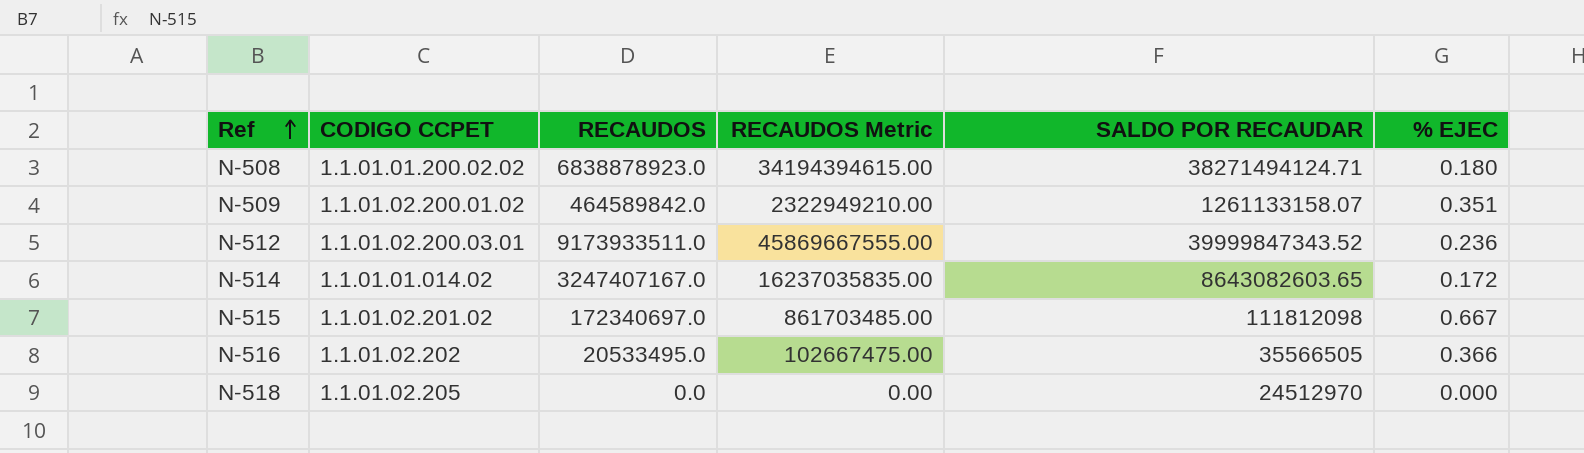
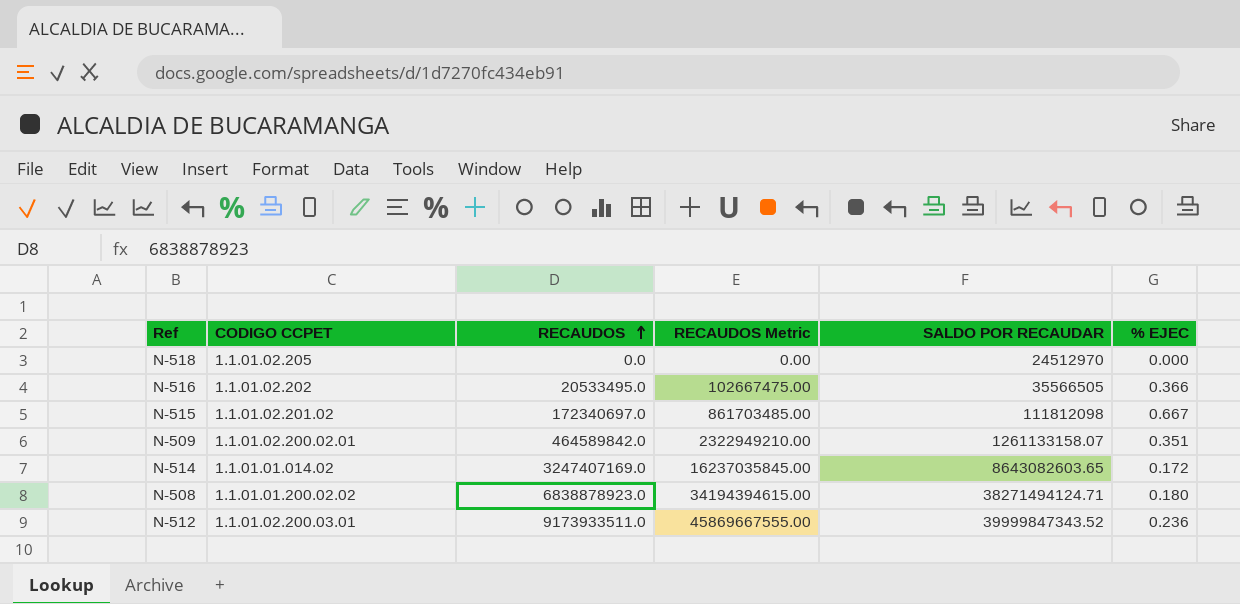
row order: Ref ascending -> RECAUDOS ascending
N-509 | CODIGO CCPET: 1.1.01.02.200.01.02 -> 1.1.01.02.200.02.01
N-514 | RECAUDOS: 3247407167.0 -> 3247407169.0
N-514 | RECAUDOS Metric: 16237035835.00 -> 16237035845.00

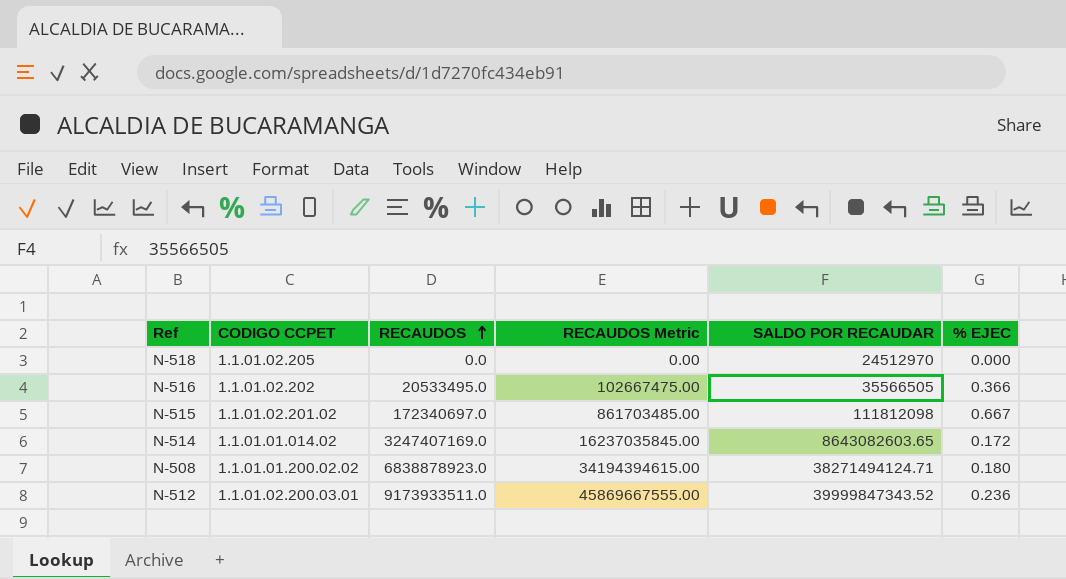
row N-509: 1.1.01.02.200.02.01 | 464589842.0 | 2322949210.00 | 1261133158.07 | 0.351 -> none

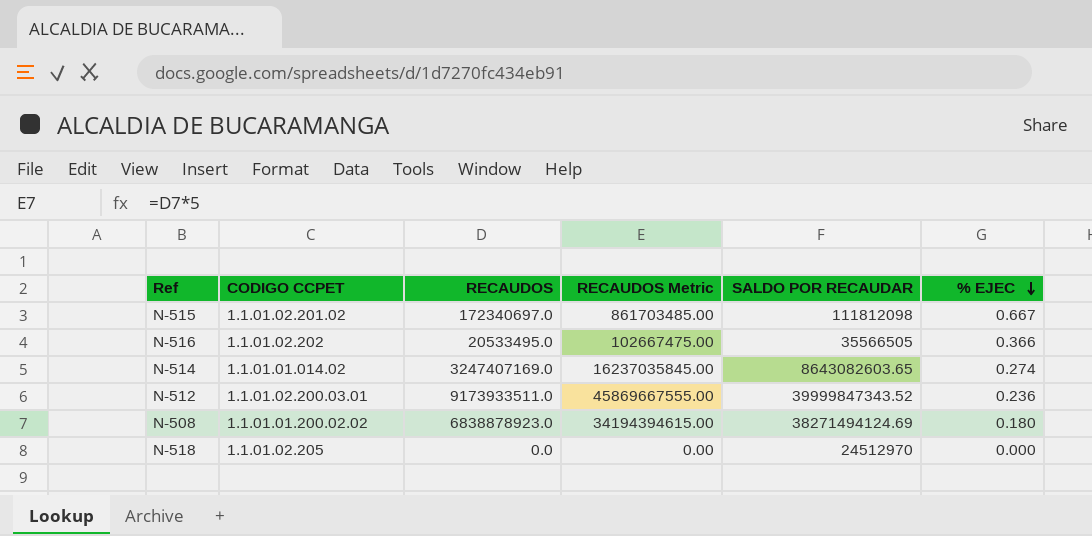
row order: RECAUDOS ascending -> % EJEC descending
N-514 | % EJEC: 0.172 -> 0.274
N-508 | SALDO POR RECAUDAR: 38271494124.71 -> 38271494124.69

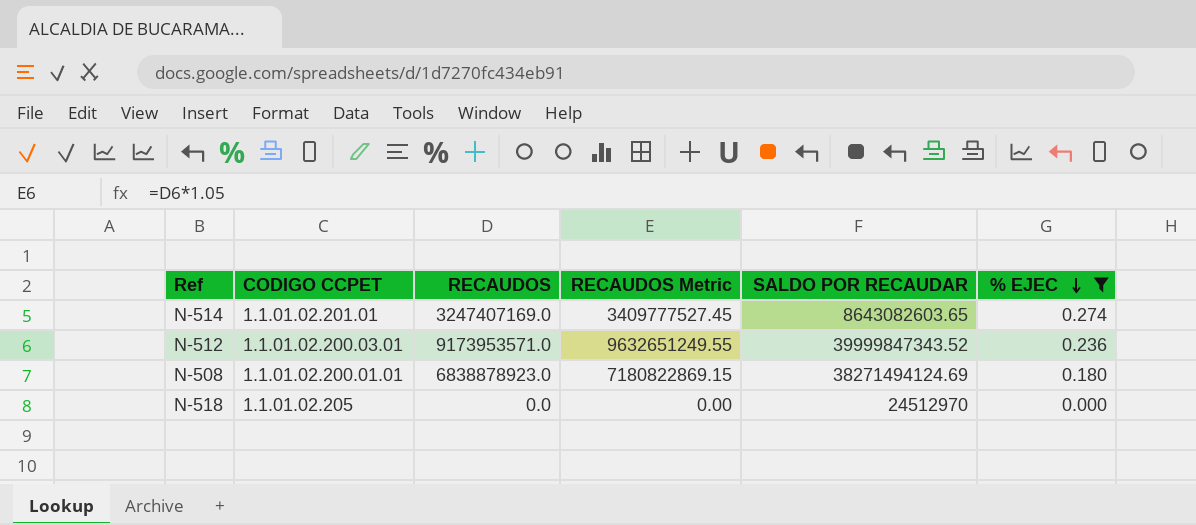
filter: none -> % EJEC <= 0.274
column RECAUDOS Metric | formula: [RECAUDOS] * 5 -> [RECAUDOS] * 1.05
N-514 | CODIGO CCPET: 1.1.01.01.014.02 -> 1.1.01.02.201.01
N-512 | RECAUDOS: 9173933511.0 -> 9173953571.0
N-508 | CODIGO CCPET: 1.1.01.01.200.02.02 -> 1.1.01.02.200.01.01

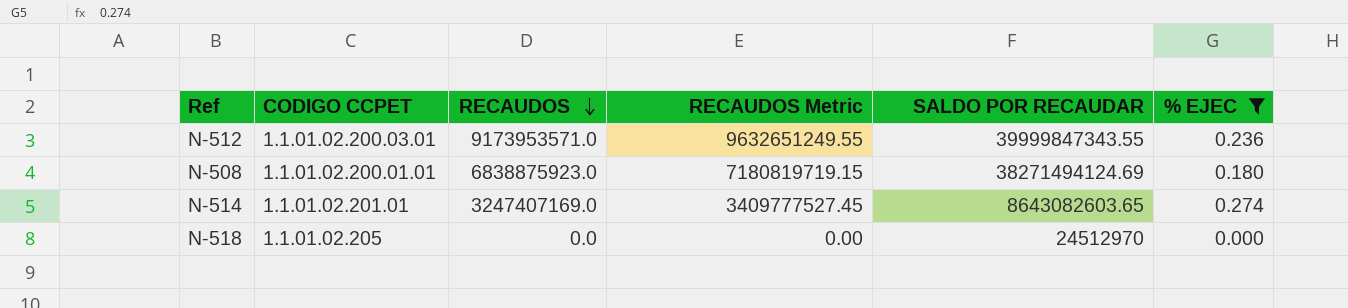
row order: % EJEC descending -> RECAUDOS descending
N-512 | SALDO POR RECAUDAR: 39999847343.52 -> 39999847343.55
N-508 | RECAUDOS: 6838878923.0 -> 6838875923.0
N-508 | RECAUDOS Metric: 7180822869.15 -> 7180819719.15

